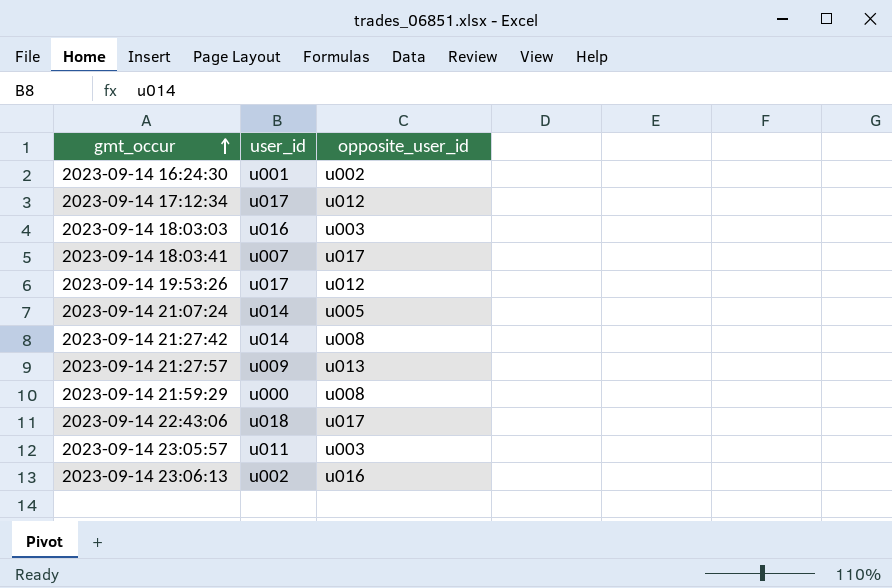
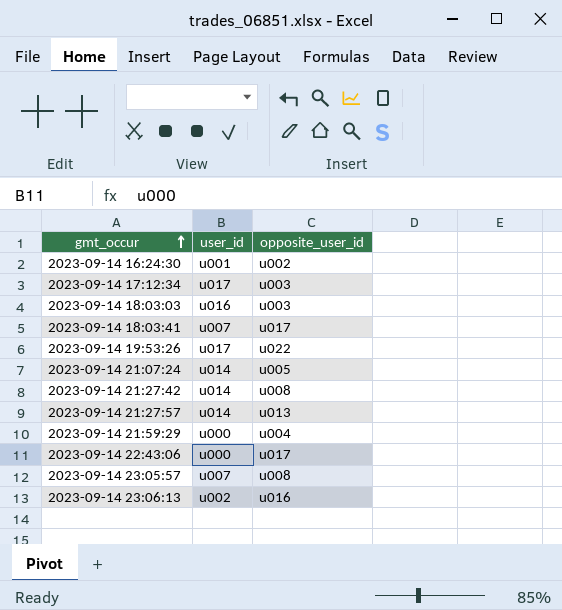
2023-09-14 17:12:34 | opposite_user_id: u012 -> u003
2023-09-14 19:53:26 | opposite_user_id: u012 -> u022
2023-09-14 21:27:57 | user_id: u009 -> u014
2023-09-14 21:59:29 | opposite_user_id: u008 -> u004
2023-09-14 22:43:06 | user_id: u018 -> u000
2023-09-14 23:05:57 | user_id: u011 -> u007
2023-09-14 23:05:57 | opposite_user_id: u003 -> u008

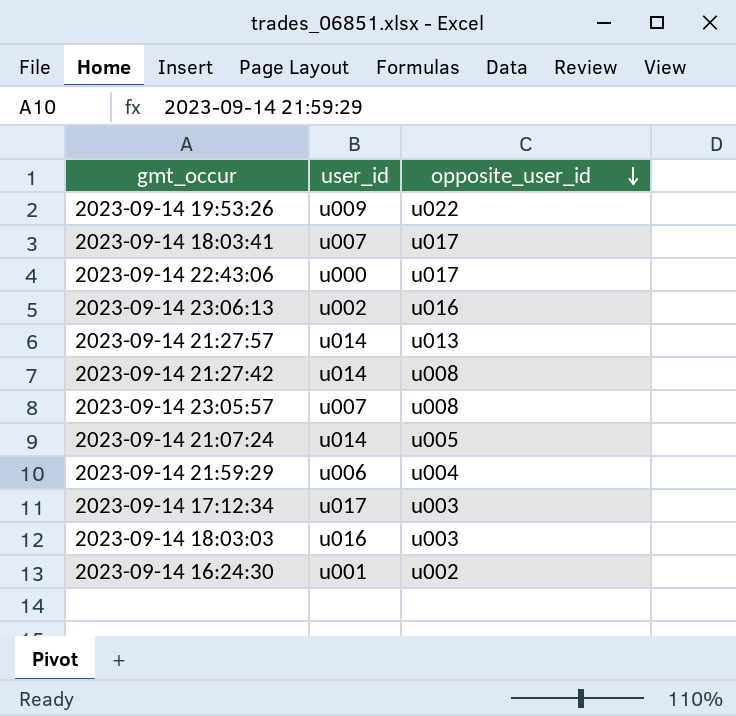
row order: gmt_occur ascending -> opposite_user_id descending
2023-09-14 19:53:26 | user_id: u017 -> u009
2023-09-14 21:59:29 | user_id: u000 -> u006

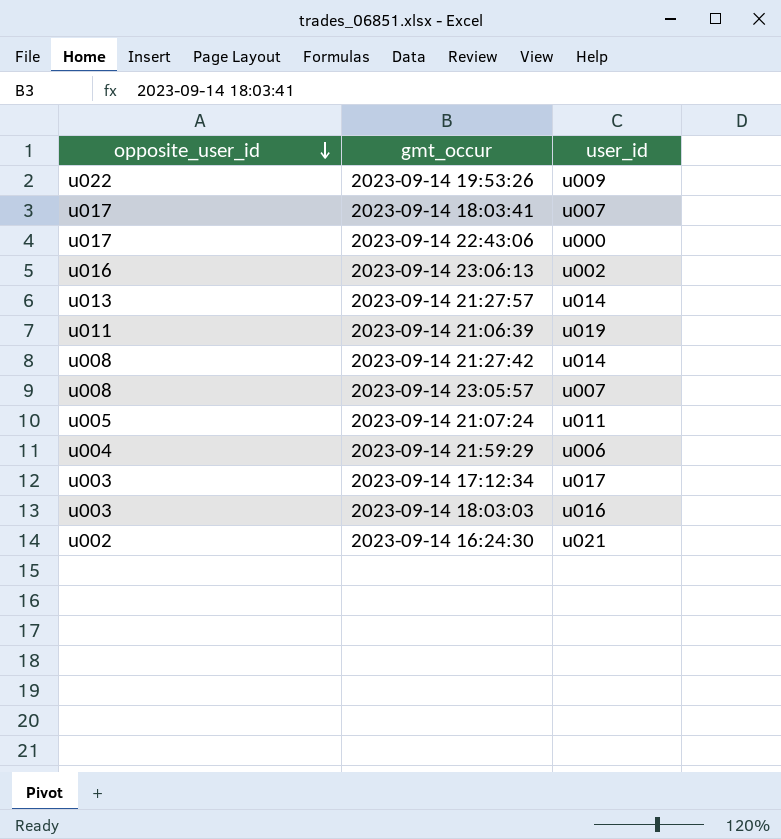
column opposite_user_id | position: 3 -> 1
row 2023-09-14 21:06:39: none -> u011 | u019
2023-09-14 21:07:24 | user_id: u014 -> u011
2023-09-14 16:24:30 | user_id: u001 -> u021

